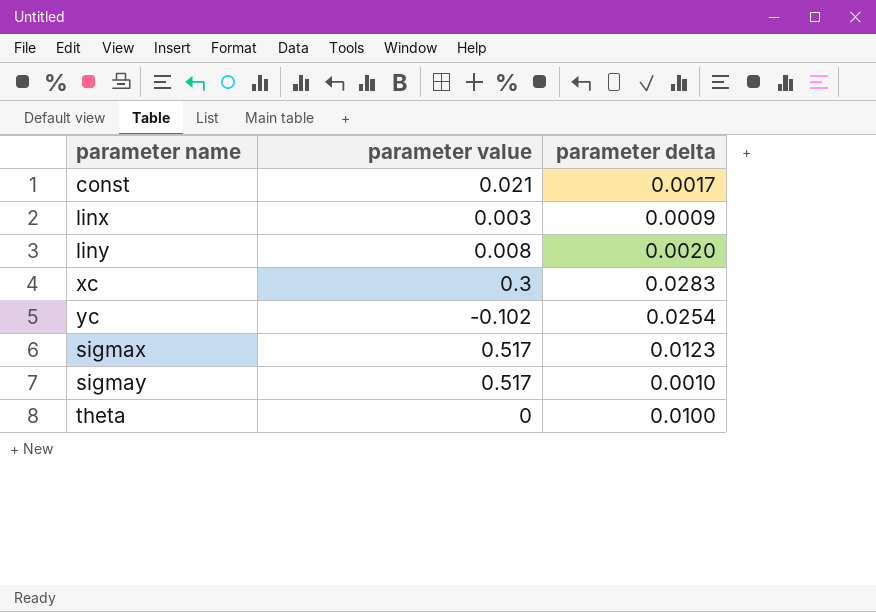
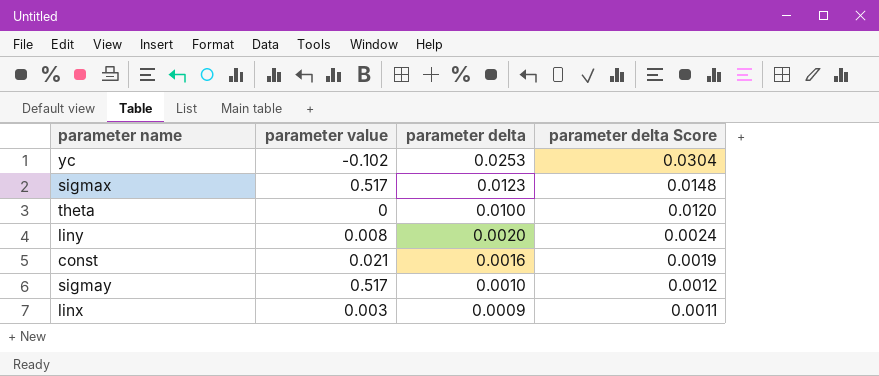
row order: none -> parameter delta descending
column parameter delta Score | formula: none -> [parameter delta] * 1.2
row xc: 0.3 | 0.0283 -> none
yc | parameter delta: 0.0254 -> 0.0253
const | parameter delta: 0.0017 -> 0.0016

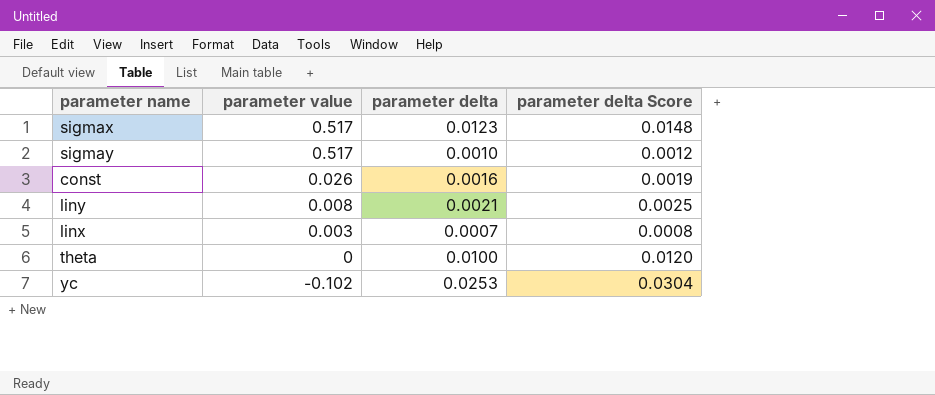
row order: parameter delta descending -> parameter value descending
const | parameter value: 0.021 -> 0.026
liny | parameter delta: 0.0020 -> 0.0021
liny | parameter delta Score: 0.0024 -> 0.0025
linx | parameter delta: 0.0009 -> 0.0007
linx | parameter delta Score: 0.0011 -> 0.0008

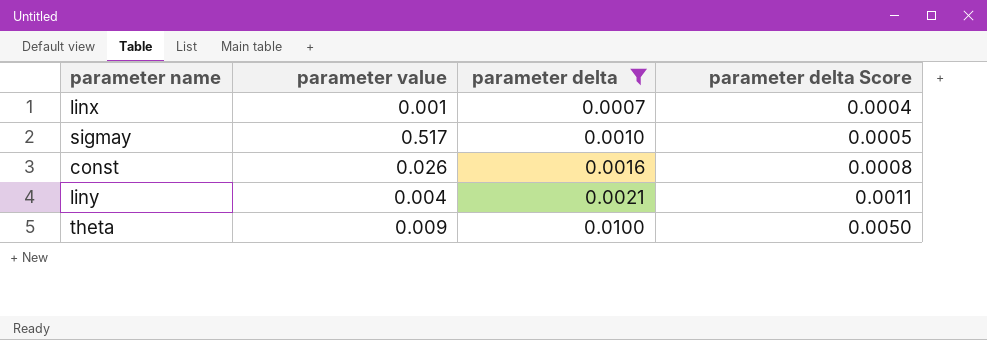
filter: none -> parameter delta <= 0.0100
row order: parameter value descending -> parameter delta ascending
column parameter delta Score | formula: [parameter delta] * 1.2 -> [parameter delta] * 0.5
linx | parameter value: 0.003 -> 0.001
liny | parameter value: 0.008 -> 0.004
theta | parameter value: 0 -> 0.009

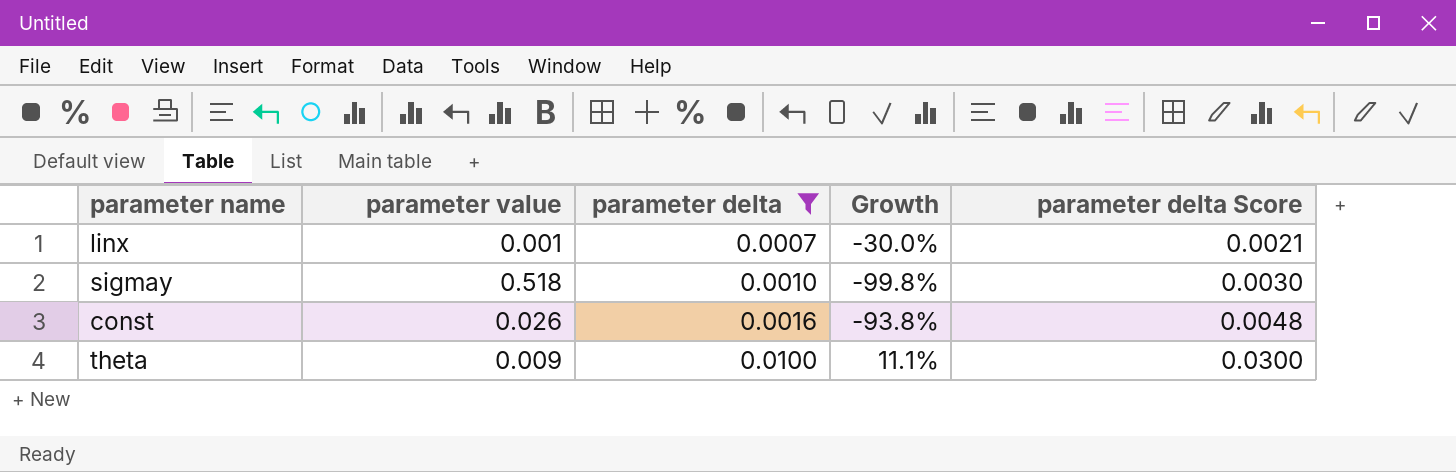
column Growth | formula: none -> ([parameter delta] - [parameter value]) / [parameter value]
column parameter delta Score | formula: [parameter delta] * 0.5 -> [parameter delta] * 3
row liny: 0.004 | 0.0021 | 0.0011 -> none
sigmay | parameter value: 0.517 -> 0.518

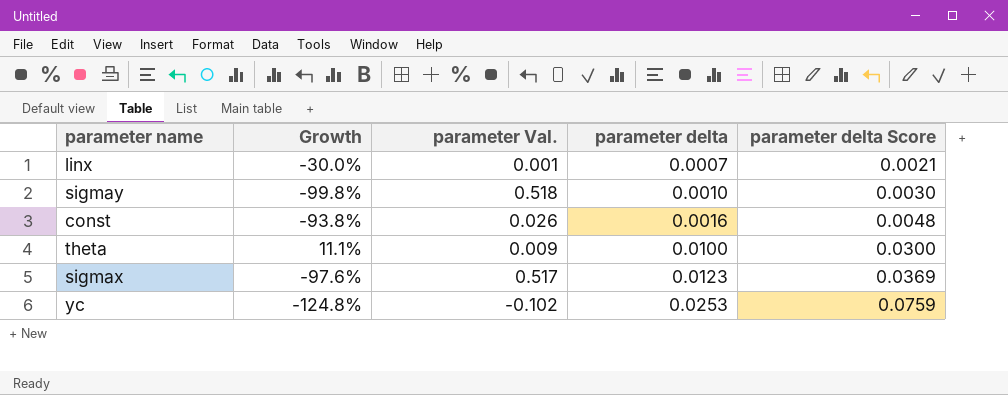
filter: parameter delta <= 0.0100 -> none
column Growth | position: 4 -> 2
column name: parameter value -> parameter Val.

